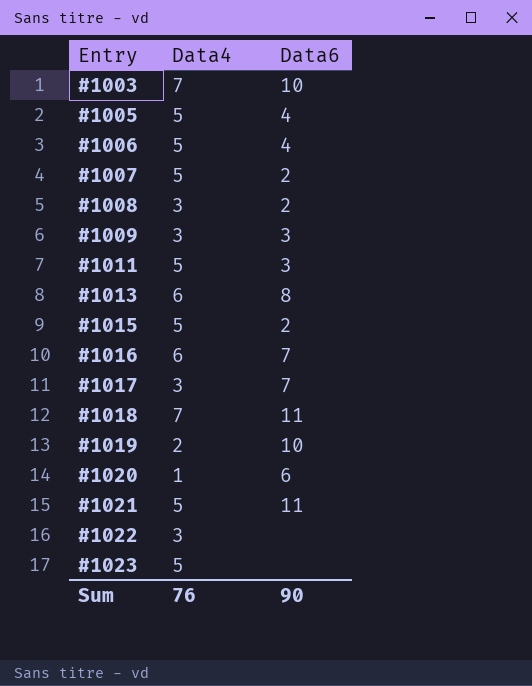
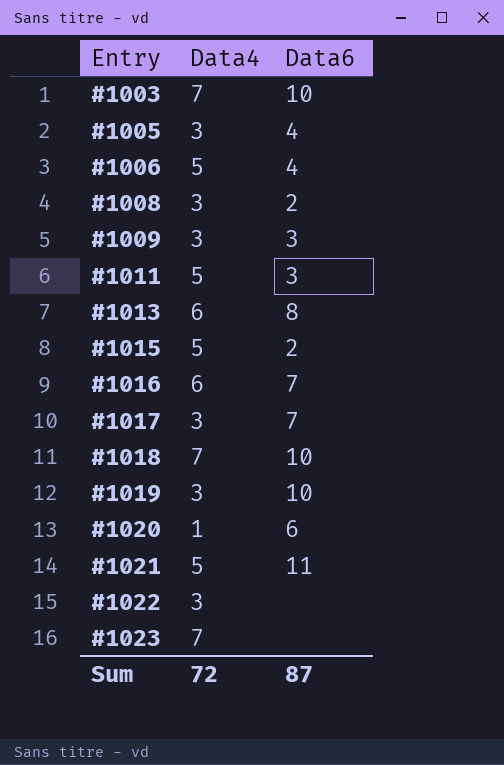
row #1007: 5 | 2 -> none
#1005 | Data4: 5 -> 3
#1018 | Data6: 11 -> 10
#1019 | Data4: 2 -> 3
#1023 | Data4: 5 -> 7
Sum | Data4: 76 -> 72
Sum | Data6: 90 -> 87

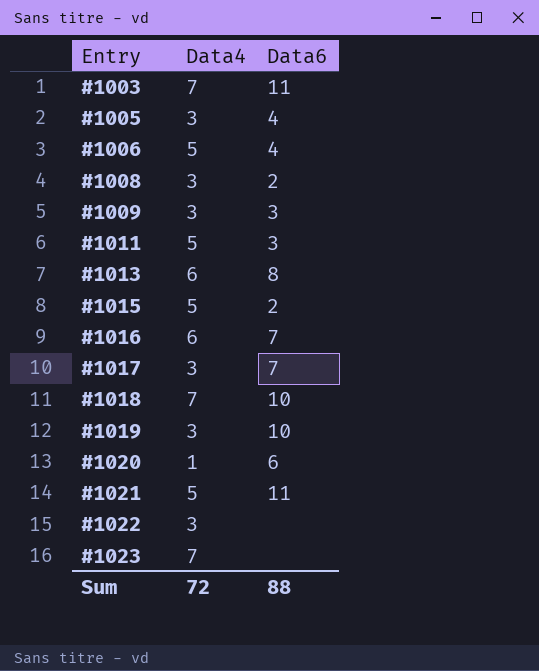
#1003 | Data6: 10 -> 11
Sum | Data6: 87 -> 88

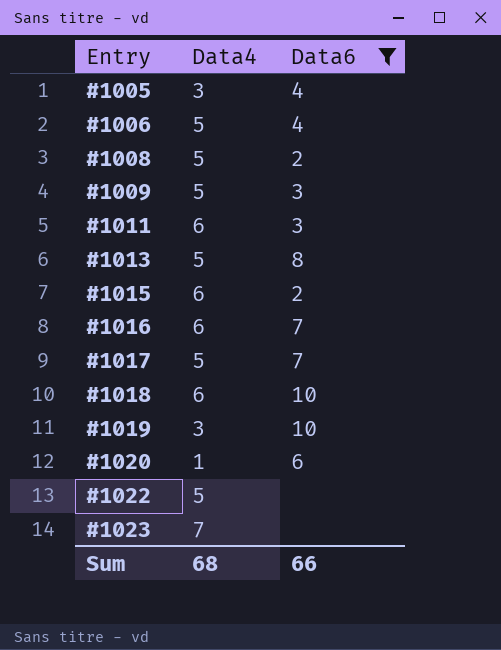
filter: none -> Data6 != 11
#1008 | Data4: 3 -> 5
#1009 | Data4: 3 -> 5
#1011 | Data4: 5 -> 6
#1013 | Data4: 6 -> 5
#1015 | Data4: 5 -> 6
#1017 | Data4: 3 -> 5
#1018 | Data4: 7 -> 6
#1022 | Data4: 3 -> 5
Sum | Data4: 72 -> 68
Sum | Data6: 88 -> 66

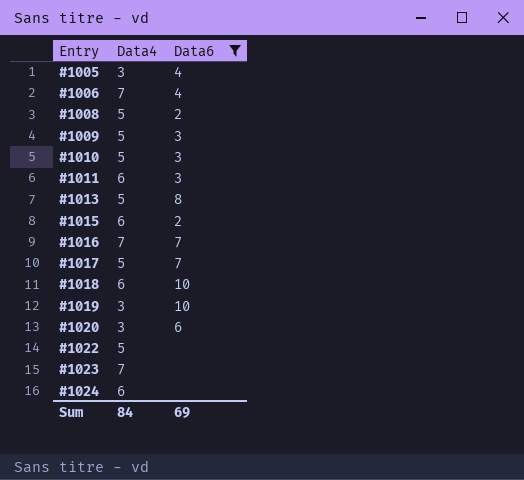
#1006 | Data4: 5 -> 7
row #1010: none -> 5 | 3
#1016 | Data4: 6 -> 7
#1020 | Data4: 1 -> 3
row #1024: none -> 6 | none
Sum | Data4: 68 -> 84
Sum | Data6: 66 -> 69

